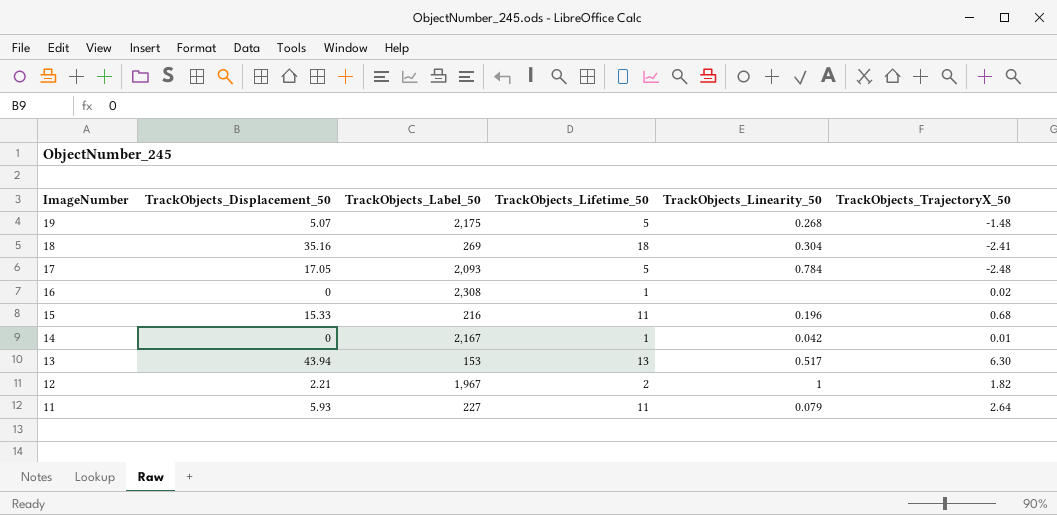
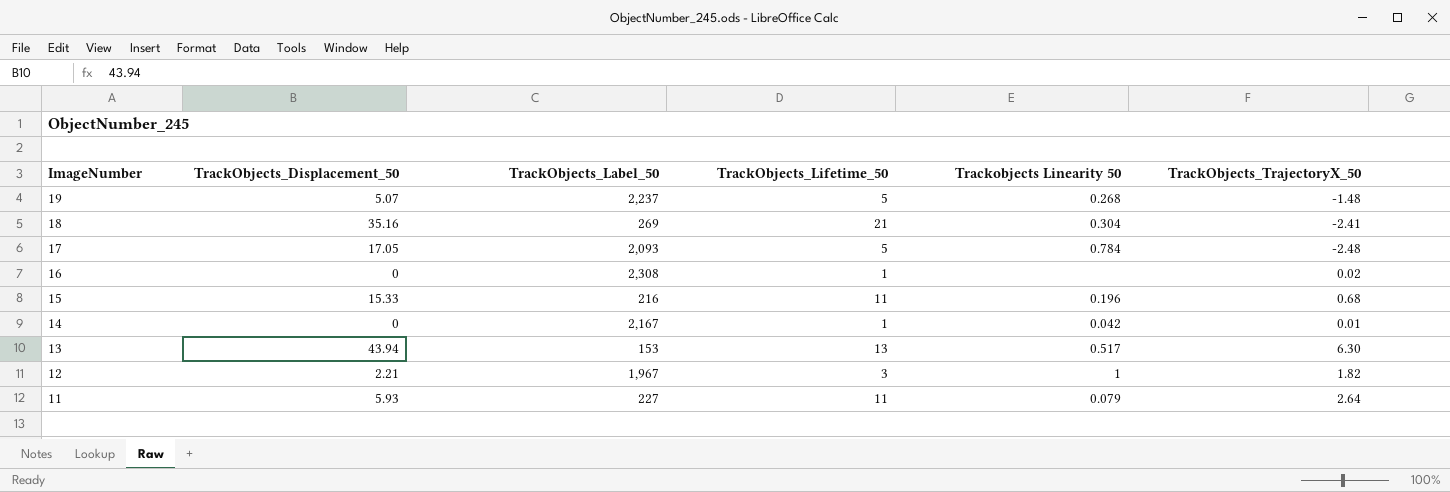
column name: TrackObjects_Linearity_50 -> Trackobjects Linearity 50
19 | TrackObjects_Label_50: 2,175 -> 2,237
18 | TrackObjects_Lifetime_50: 18 -> 21
12 | TrackObjects_Lifetime_50: 2 -> 3

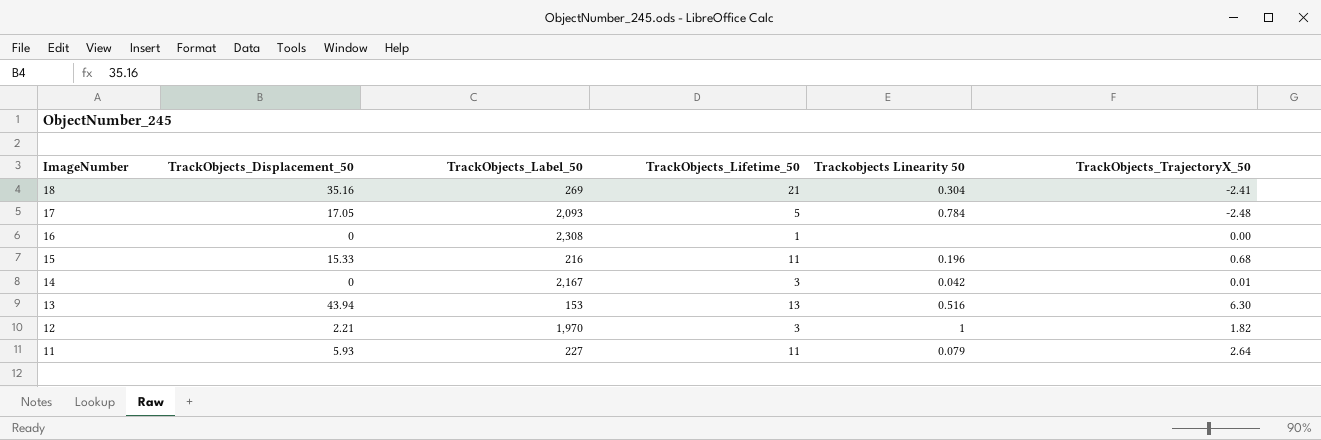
row 19: 5.07 | 2,237 | 5 | 0.268 | -1.48 -> none
16 | TrackObjects_TrajectoryX_50: 0.02 -> 0.00
14 | TrackObjects_Lifetime_50: 1 -> 3
13 | Trackobjects Linearity 50: 0.517 -> 0.516
12 | TrackObjects_Label_50: 1,967 -> 1,970

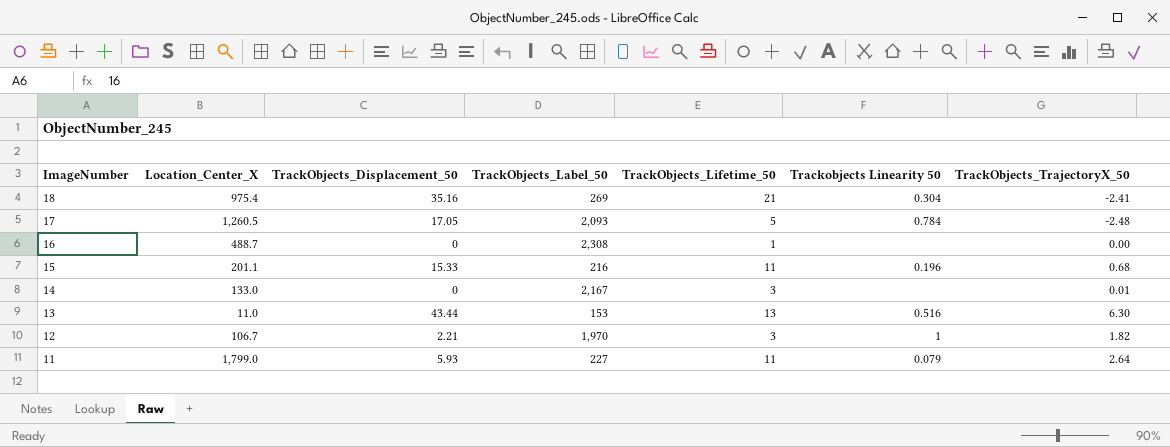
column Location_Center_X | position: none -> 2
14 | Trackobjects Linearity 50: 0.042 -> none
13 | TrackObjects_Displacement_50: 43.94 -> 43.44

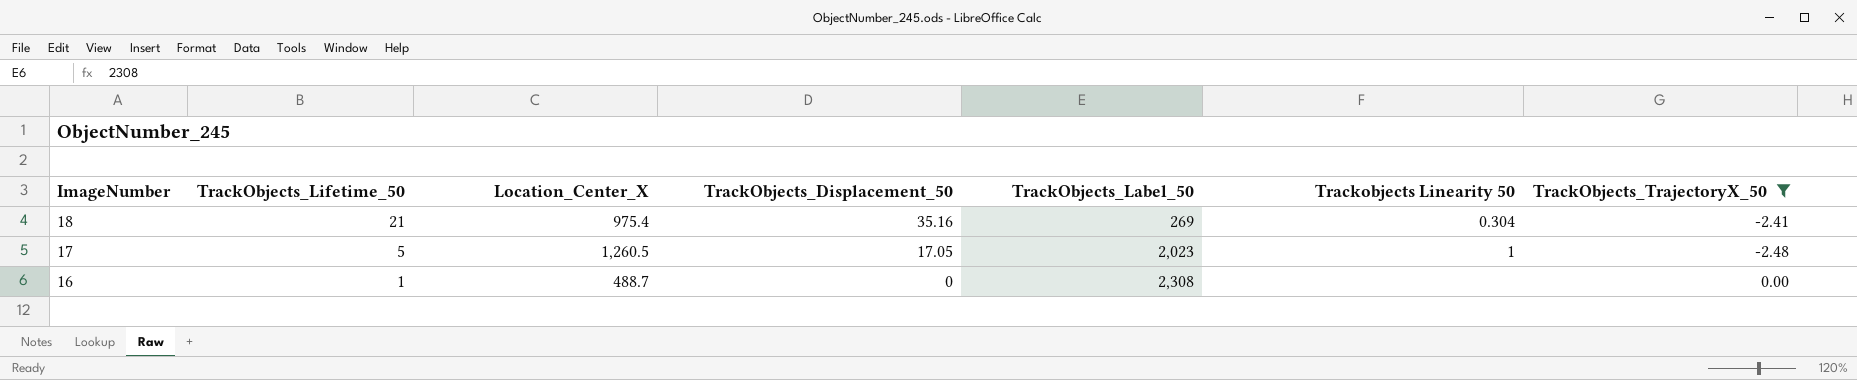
filter: none -> TrackObjects_TrajectoryX_50 <= 0.00
column TrackObjects_Lifetime_50 | position: 5 -> 2
17 | TrackObjects_Label_50: 2,093 -> 2,023
17 | Trackobjects Linearity 50: 0.784 -> 1

